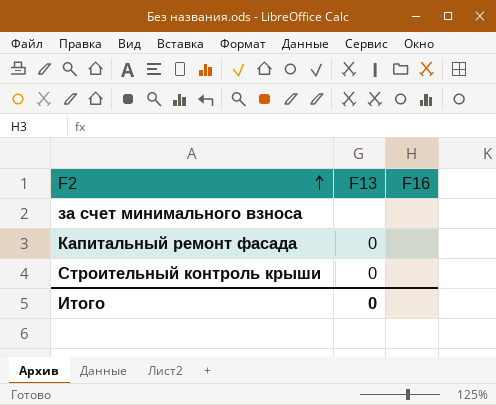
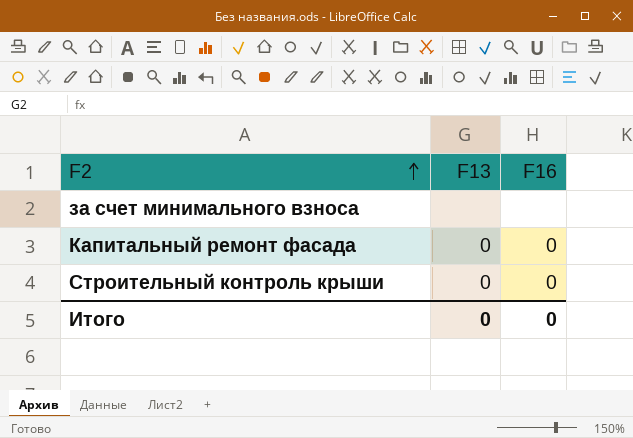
Капитальный ремонт фасада | F16: none -> 0
Строительный контроль крыши | F16: none -> 0
Итого | F16: none -> 0

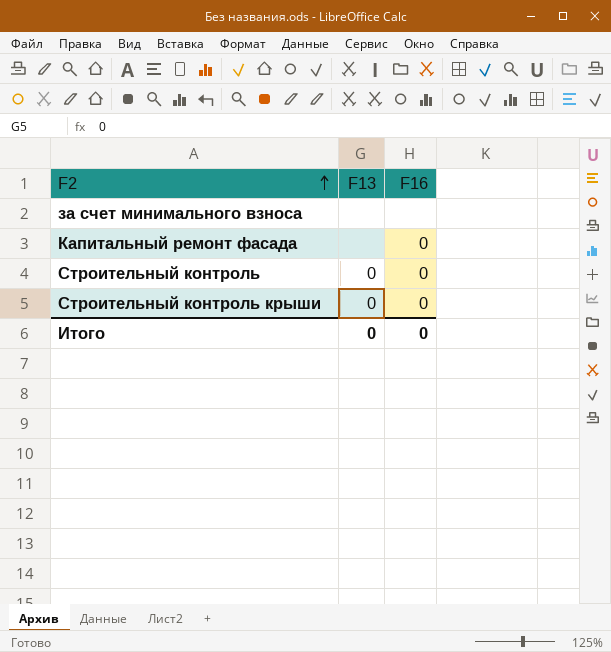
Капитальный ремонт фасада | F13: 0 -> none
row Строительный контроль: none -> 0 | 0

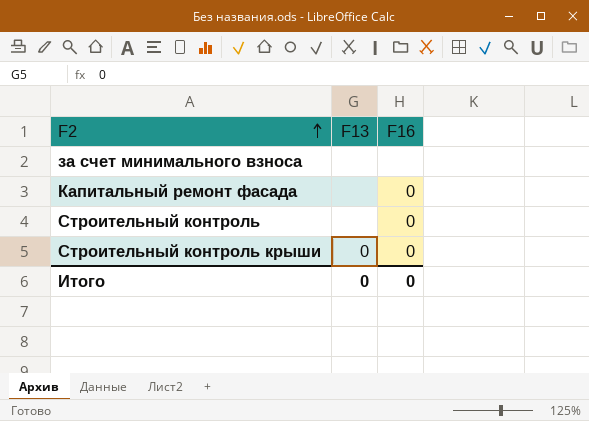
Строительный контроль | F13: 0 -> none

